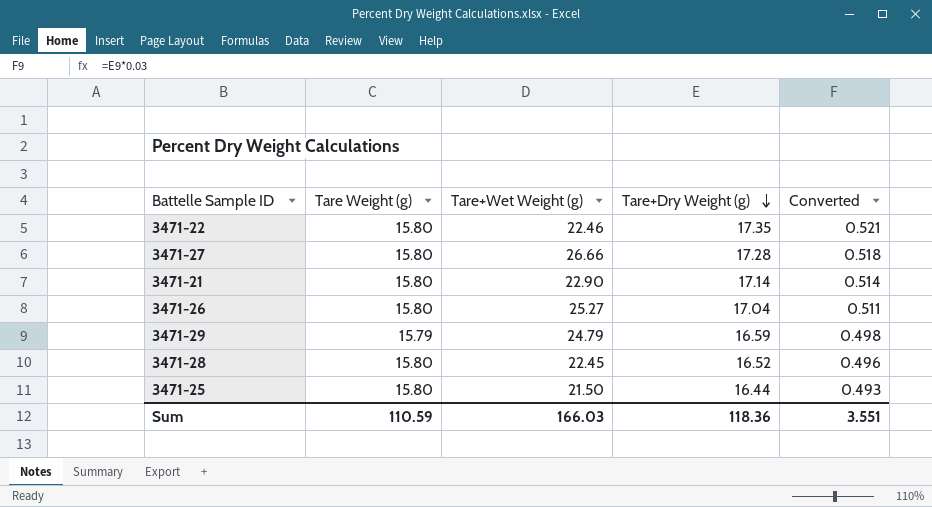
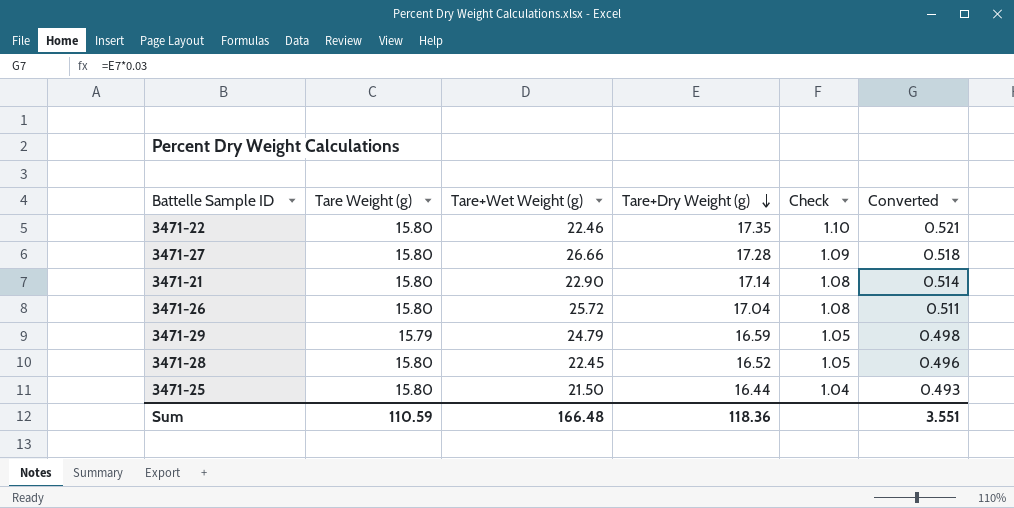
column Check | formula: none -> [Tare+Dry Weight (g)] / [Tare Weight (g)]
3471-26 | Tare+Wet Weight (g): 25.27 -> 25.72
Sum | Tare+Wet Weight (g): 166.03 -> 166.48

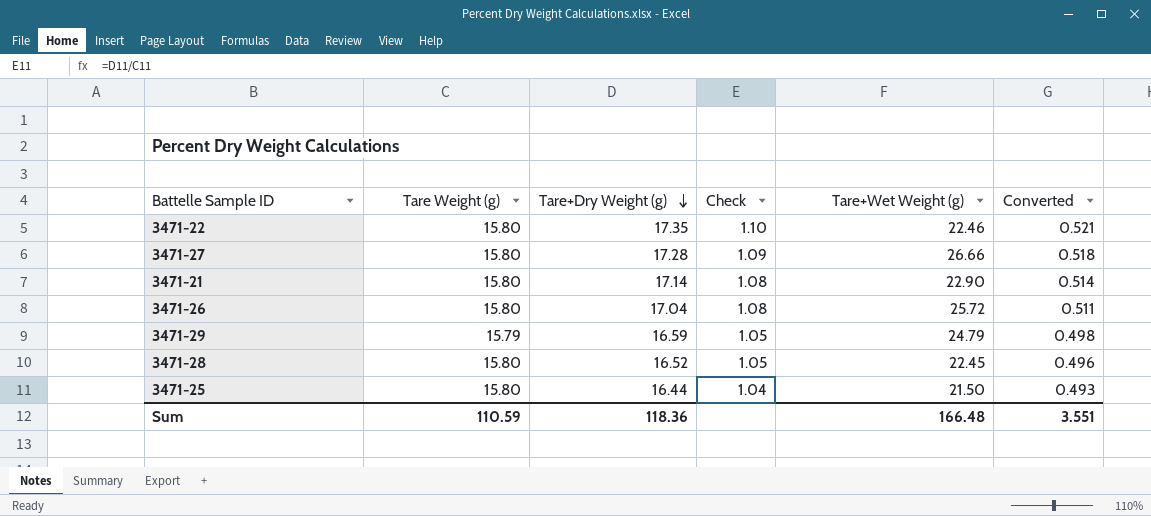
column Tare+Wet Weight (g) | position: 3 -> 5

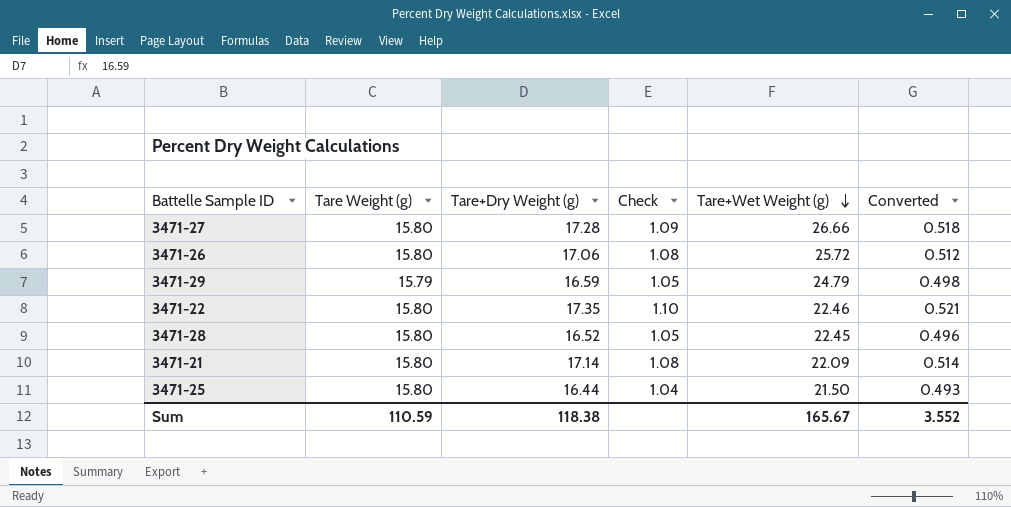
row order: Tare+Dry Weight (g) descending -> Tare+Wet Weight (g) descending
3471-26 | Tare+Dry Weight (g): 17.04 -> 17.06
3471-26 | Converted: 0.511 -> 0.512
3471-21 | Tare+Wet Weight (g): 22.90 -> 22.09
Sum | Tare+Dry Weight (g): 118.36 -> 118.38
Sum | Tare+Wet Weight (g): 166.48 -> 165.67
Sum | Converted: 3.551 -> 3.552

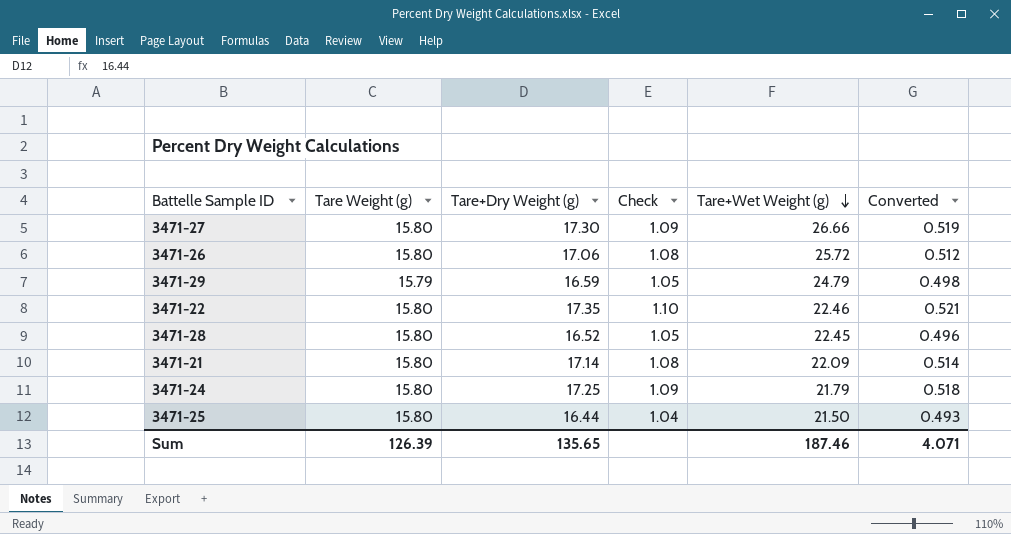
3471-27 | Tare+Dry Weight (g): 17.28 -> 17.30
3471-27 | Converted: 0.518 -> 0.519
row 3471-24: none -> 15.80 | 17.25 | 1.09 | 21.79 | 0.518
Sum | Tare Weight (g): 110.59 -> 126.39
Sum | Tare+Dry Weight (g): 118.38 -> 135.65
Sum | Tare+Wet Weight (g): 165.67 -> 187.46
Sum | Converted: 3.552 -> 4.071

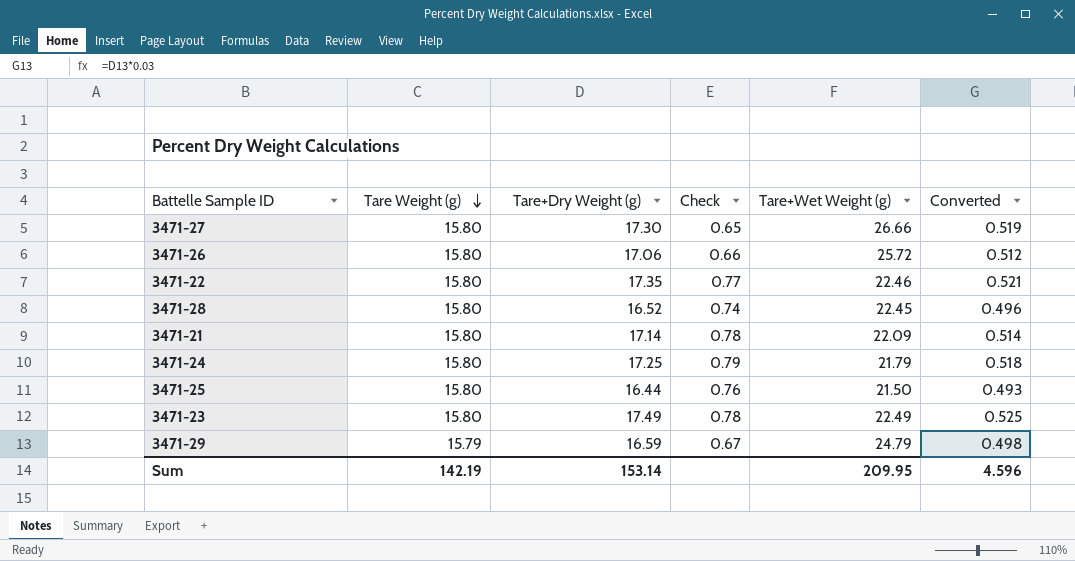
row order: Tare+Wet Weight (g) descending -> Tare Weight (g) descending
column Check | formula: [Tare+Dry Weight (g)] / [Tare Weight (g)] -> [Tare+Dry Weight (g)] / [Tare+Wet Weight (g)]
row 3471-23: none -> 15.80 | 17.49 | 0.78 | 22.49 | 0.525
Sum | Tare Weight (g): 126.39 -> 142.19
Sum | Tare+Dry Weight (g): 135.65 -> 153.14
Sum | Tare+Wet Weight (g): 187.46 -> 209.95
Sum | Converted: 4.071 -> 4.596

